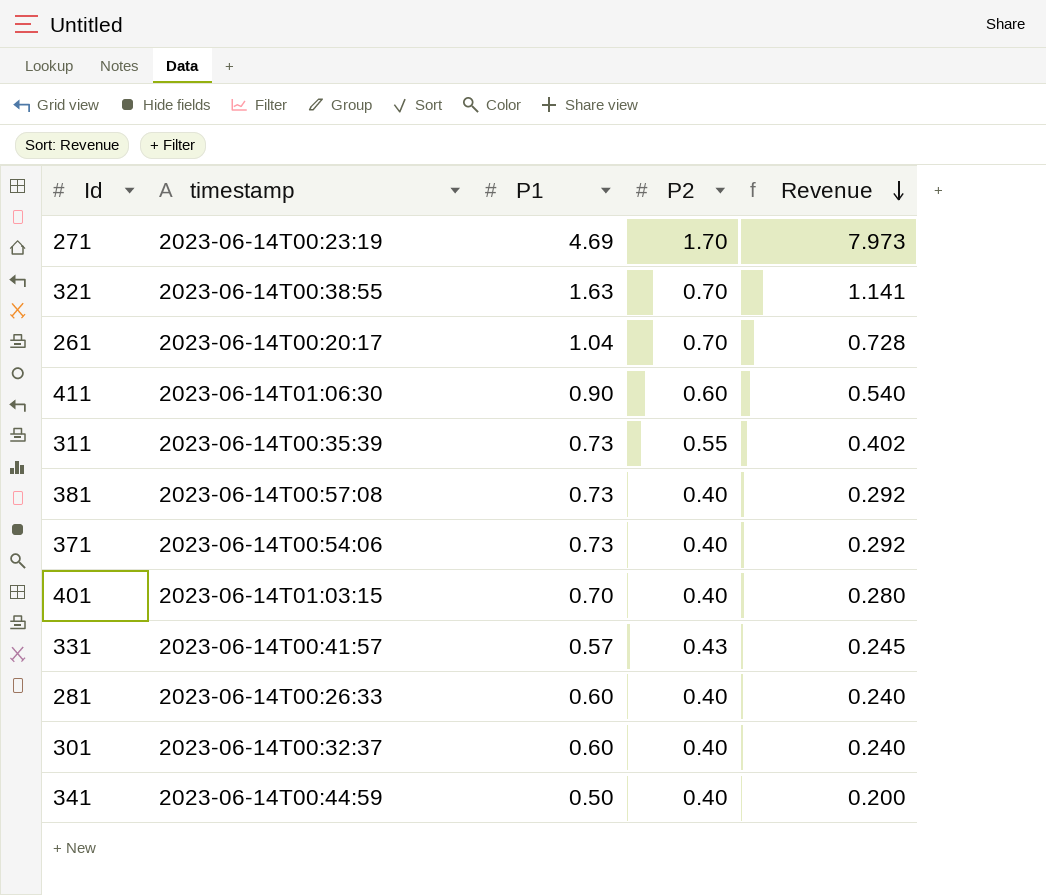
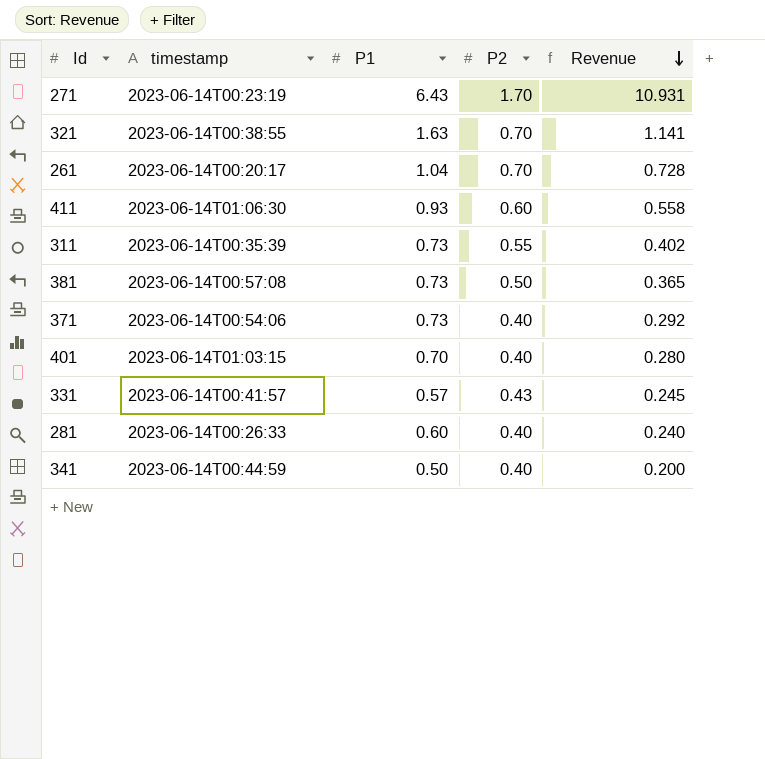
row 301: 2023-06-14T00:32:37 | 0.60 | 0.40 | 0.240 -> none
271 | P1: 4.69 -> 6.43
271 | Revenue: 7.973 -> 10.931
411 | P1: 0.90 -> 0.93
411 | Revenue: 0.540 -> 0.558
381 | P2: 0.40 -> 0.50
381 | Revenue: 0.292 -> 0.365

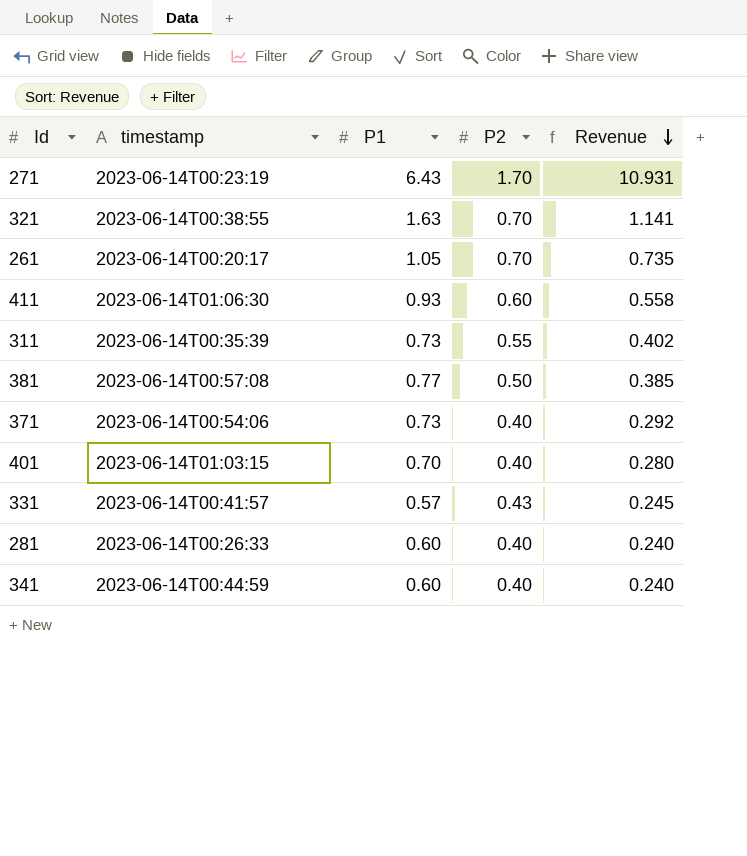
261 | P1: 1.04 -> 1.05
261 | Revenue: 0.728 -> 0.735
381 | P1: 0.73 -> 0.77
381 | Revenue: 0.365 -> 0.385
341 | P1: 0.50 -> 0.60
341 | Revenue: 0.200 -> 0.240

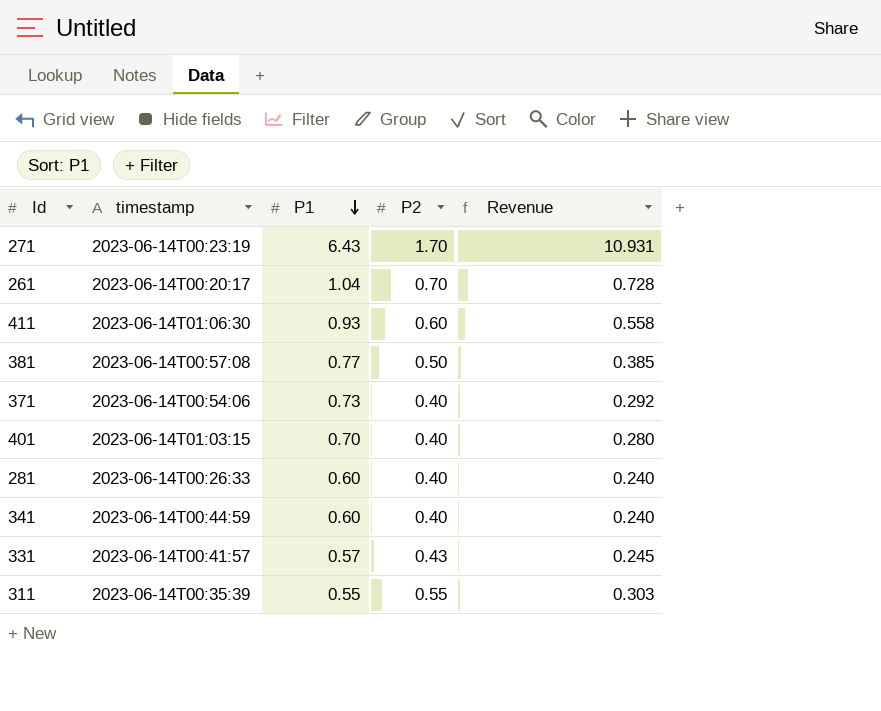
row order: Revenue descending -> P1 descending
row 321: 2023-06-14T00:38:55 | 1.63 | 0.70 | 1.141 -> none
261 | P1: 1.05 -> 1.04
261 | Revenue: 0.735 -> 0.728
311 | P1: 0.73 -> 0.55
311 | Revenue: 0.402 -> 0.303

